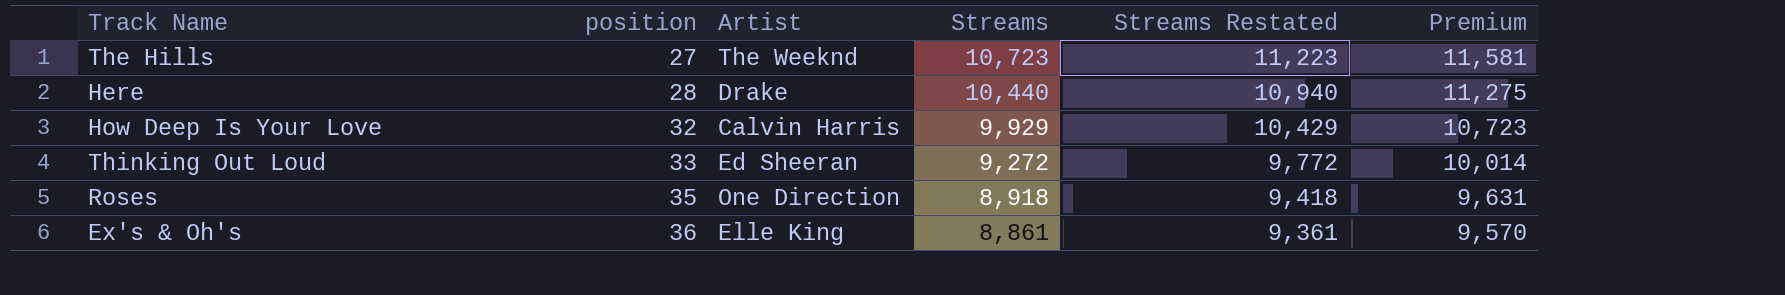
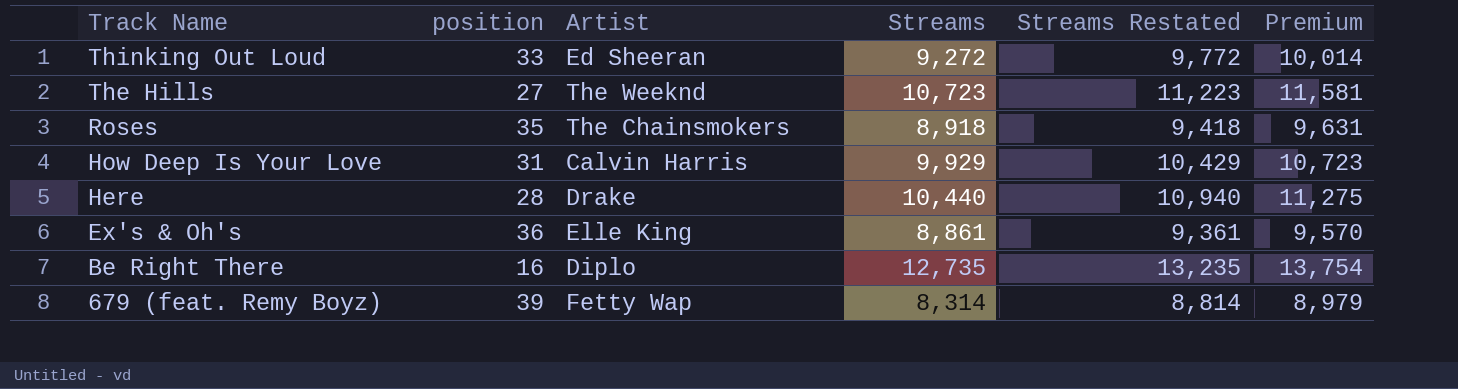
row order: position ascending -> Track Name descending
Roses | Artist: One Direction -> The Chainsmokers
How Deep Is Your Love | position: 32 -> 31
row Be Right There: none -> 16 | Diplo | 12,735 | 13,235 | 13,754
row 679 (feat. Remy Boyz): none -> 39 | Fetty Wap | 8,314 | 8,814 | 8,979

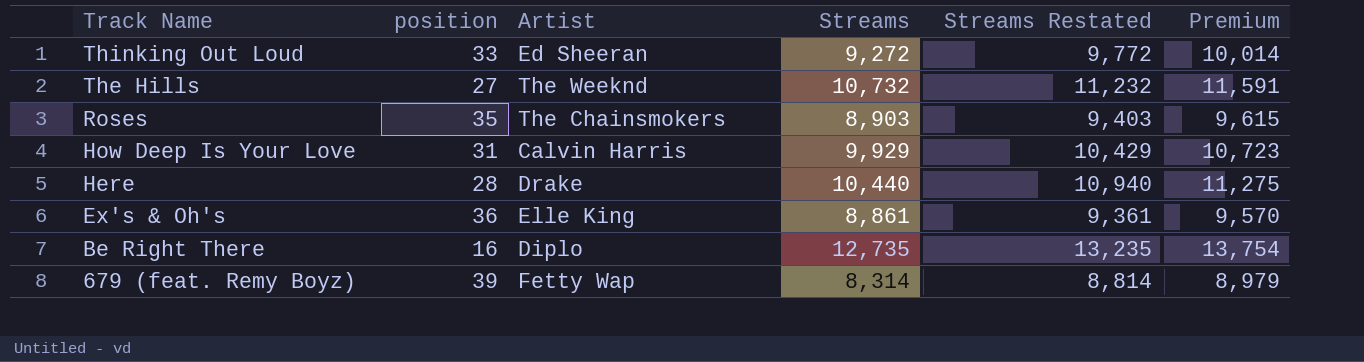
The Hills | Streams: 10,723 -> 10,732
The Hills | Streams Restated: 11,223 -> 11,232
The Hills | Premium: 11,581 -> 11,591
Roses | Streams: 8,918 -> 8,903
Roses | Streams Restated: 9,418 -> 9,403
Roses | Premium: 9,631 -> 9,615

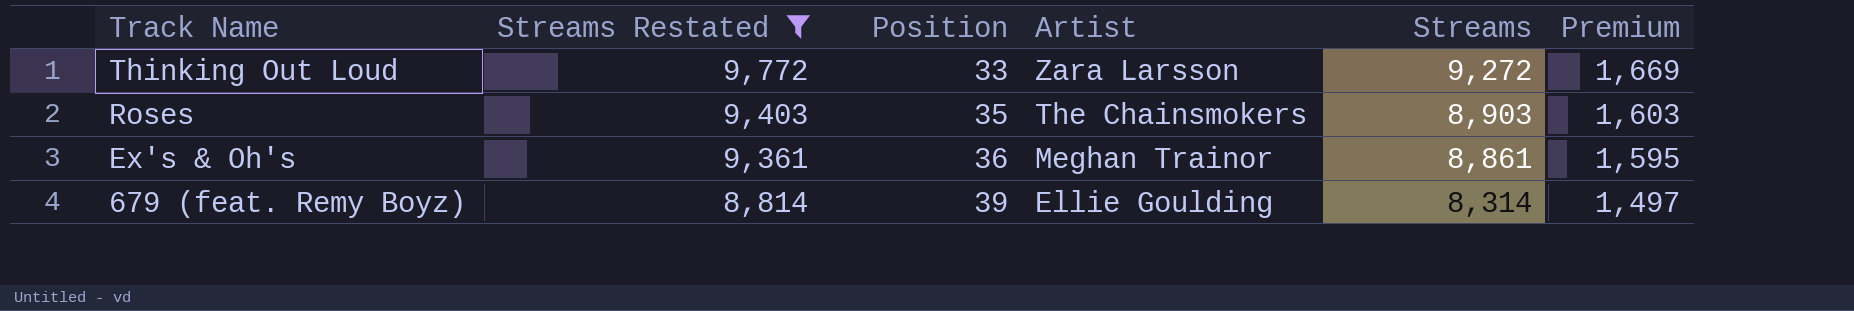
filter: none -> Streams Restated <= 9,772
column Streams Restated | position: 5 -> 2
column name: position -> Position
column Premium | formula: [Streams] * 1.08 -> [Streams] * 0.18
Thinking Out Loud | Artist: Ed Sheeran -> Zara Larsson
Ex's & Oh's | Artist: Elle King -> Meghan Trainor
679 (feat. Remy Boyz) | Artist: Fetty Wap -> Ellie Goulding

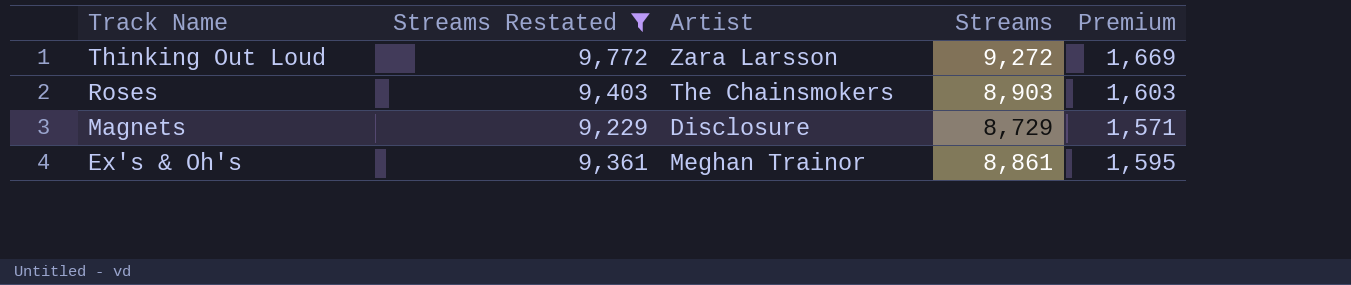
column Position | position: 3 -> none
row 679 (feat. Remy Boyz): 8,814 | 39 | Ellie Goulding | 8,314 | 1,497 -> none
row Magnets: none -> 9,229 | Disclosure | 8,729 | 1,571

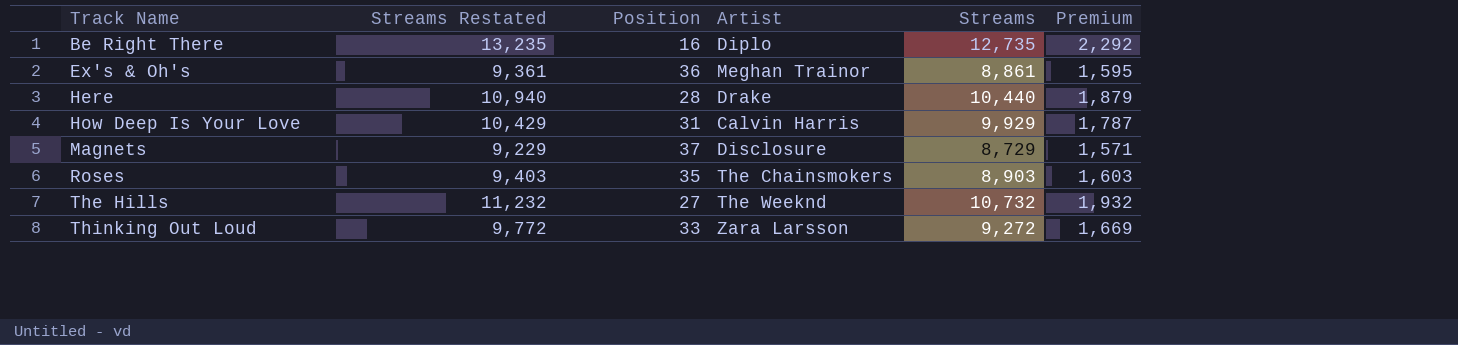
filter: Streams Restated <= 9,772 -> none
row order: Track Name descending -> Track Name ascending
column Position | position: none -> 3

